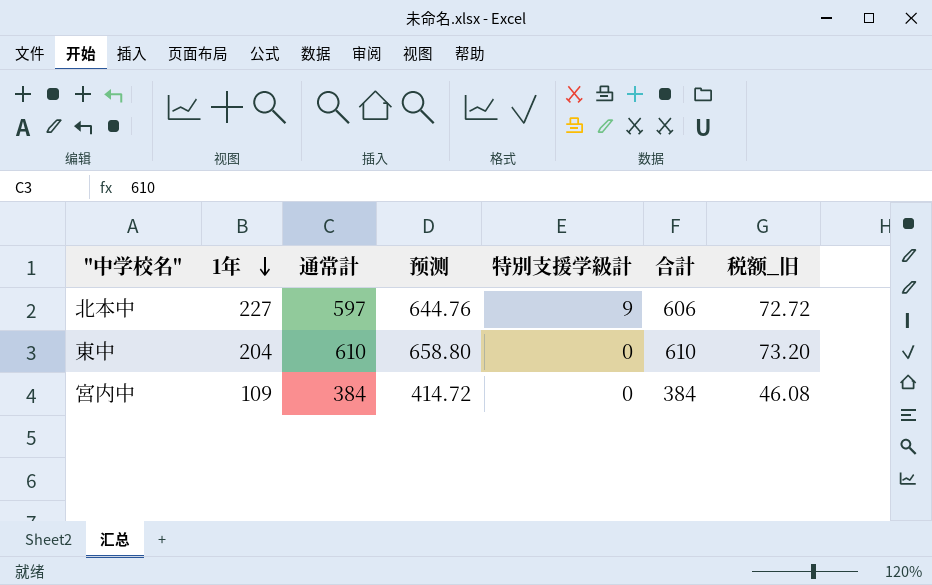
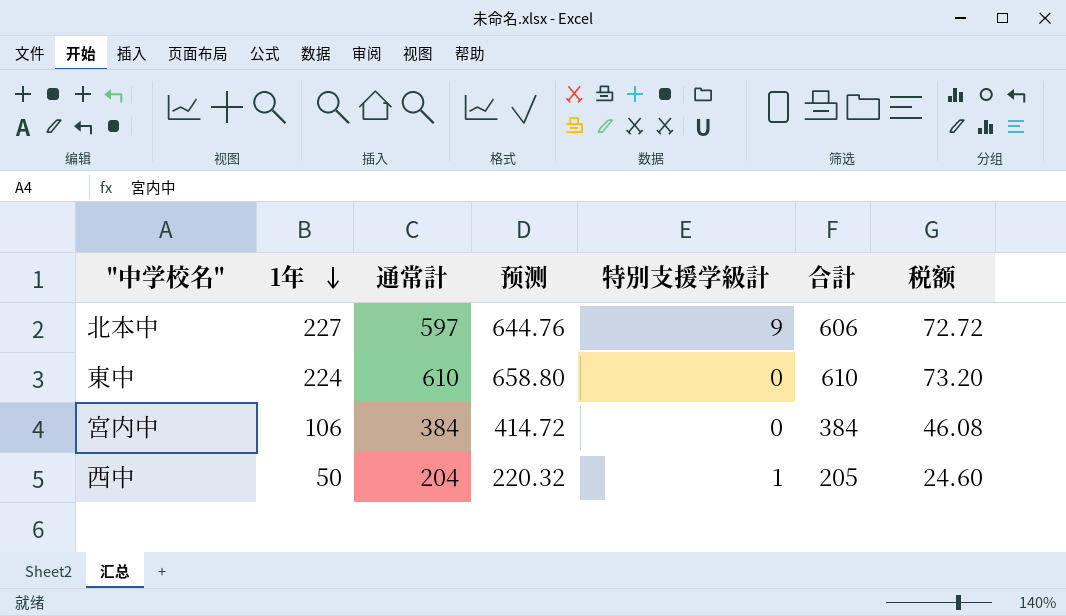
column name: 税额_旧 -> 税额
東中 | 1年: 204 -> 224
宮内中 | 1年: 109 -> 106
row 西中: none -> 50 | 204 | 220.32 | 1 | 205 | 24.60

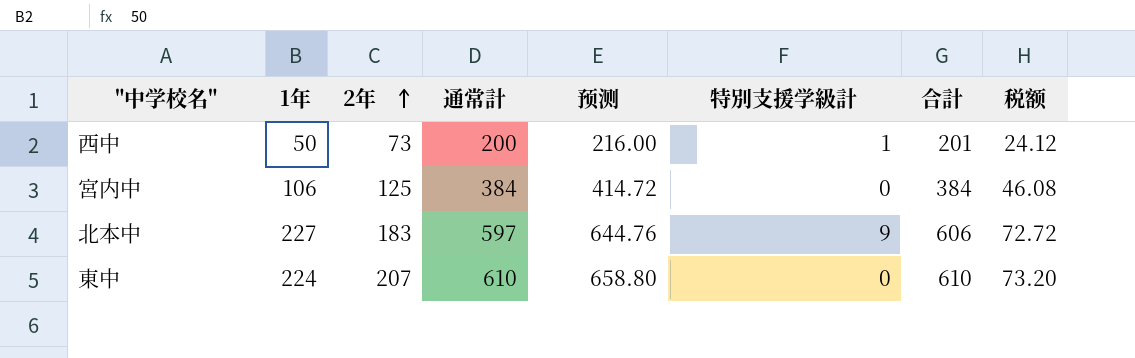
row order: 1年 descending -> 2年 ascending
column 2年 | position: none -> 3
西中 | 通常計: 204 -> 200
西中 | 预测: 220.32 -> 216.00
西中 | 合計: 205 -> 201
西中 | 税额: 24.60 -> 24.12

